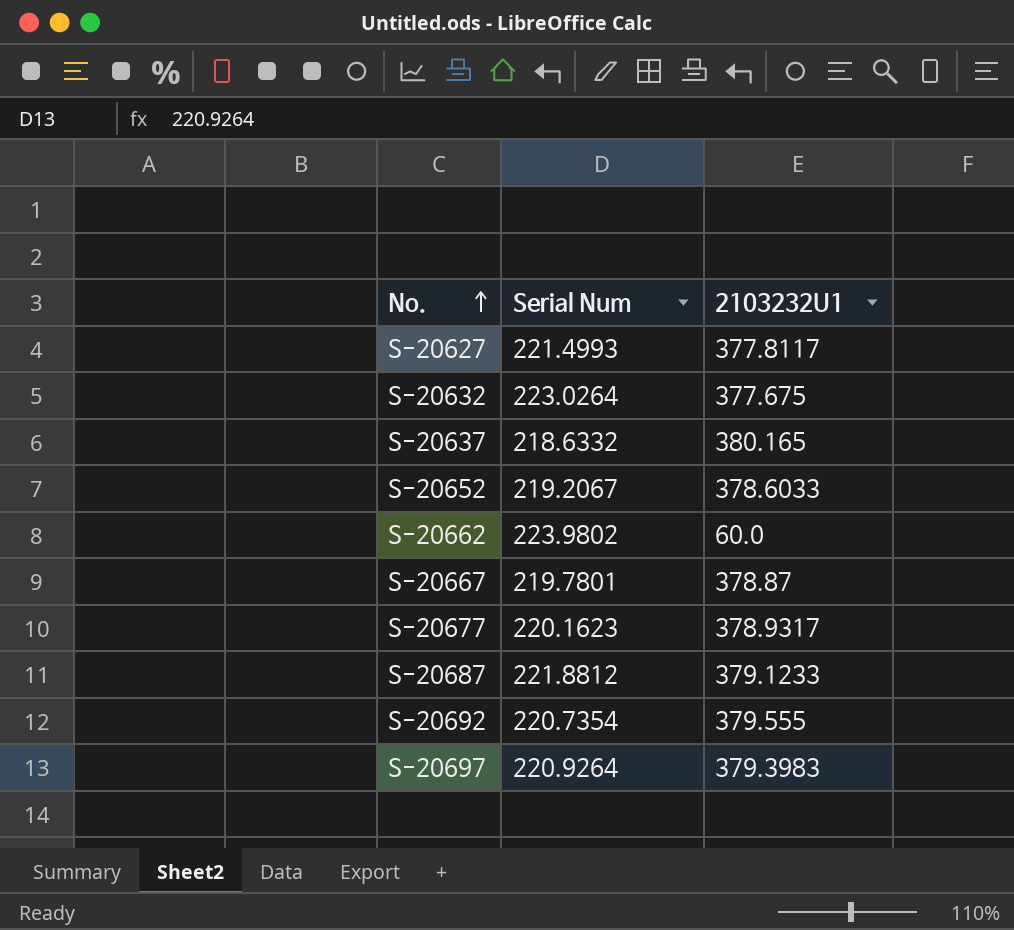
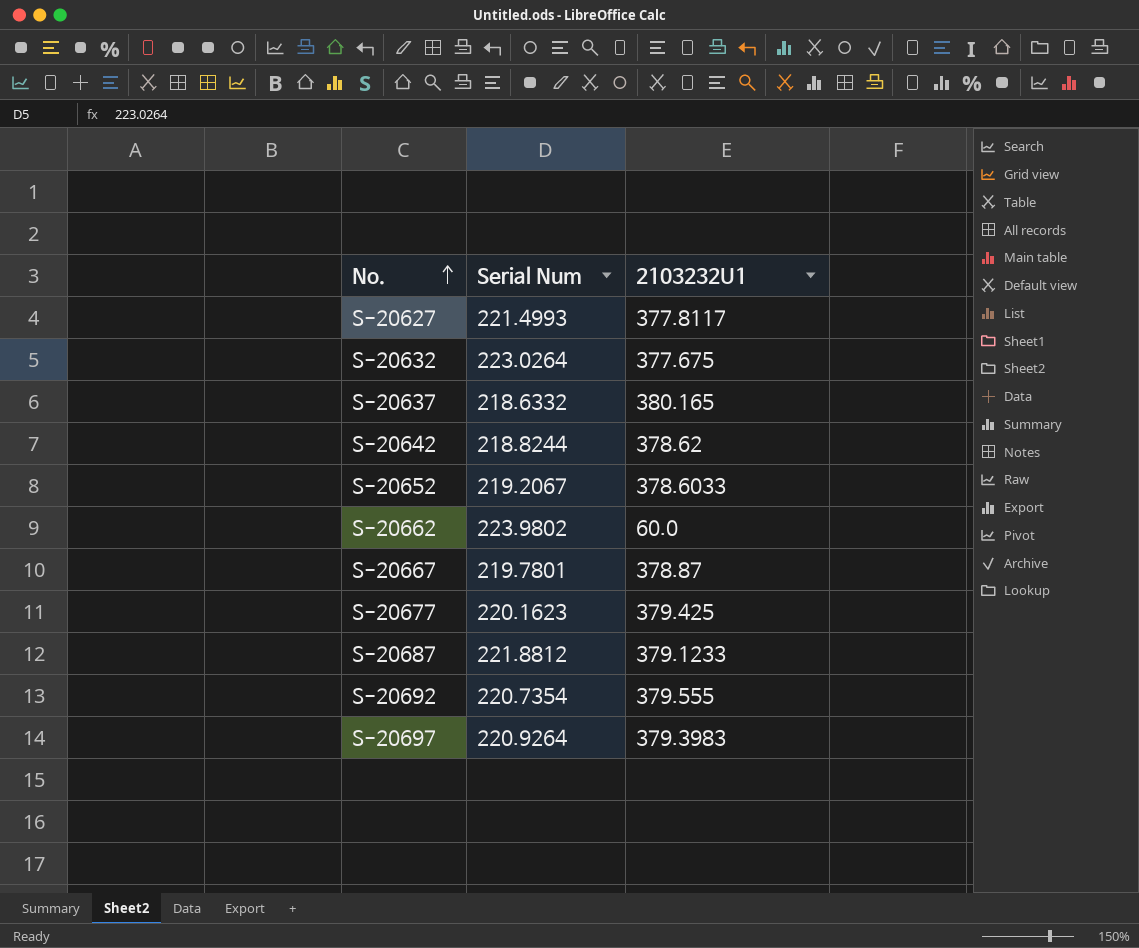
row S-20642: none -> 218.8244 | 378.62
S-20677 | 2103232U1: 378.9317 -> 379.425

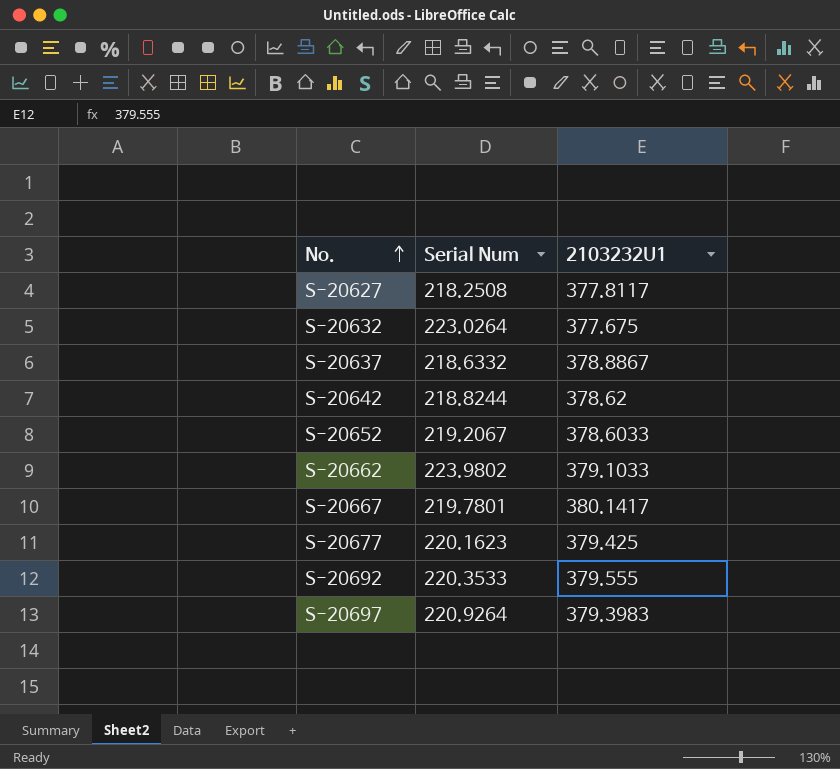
row S-20687: 221.8812 | 379.1233 -> none
S-20627 | Serial Num: 221.4993 -> 218.2508
S-20637 | 2103232U1: 380.165 -> 378.8867
S-20662 | 2103232U1: 60.0 -> 379.1033
S-20667 | 2103232U1: 378.87 -> 380.1417
S-20692 | Serial Num: 220.7354 -> 220.3533

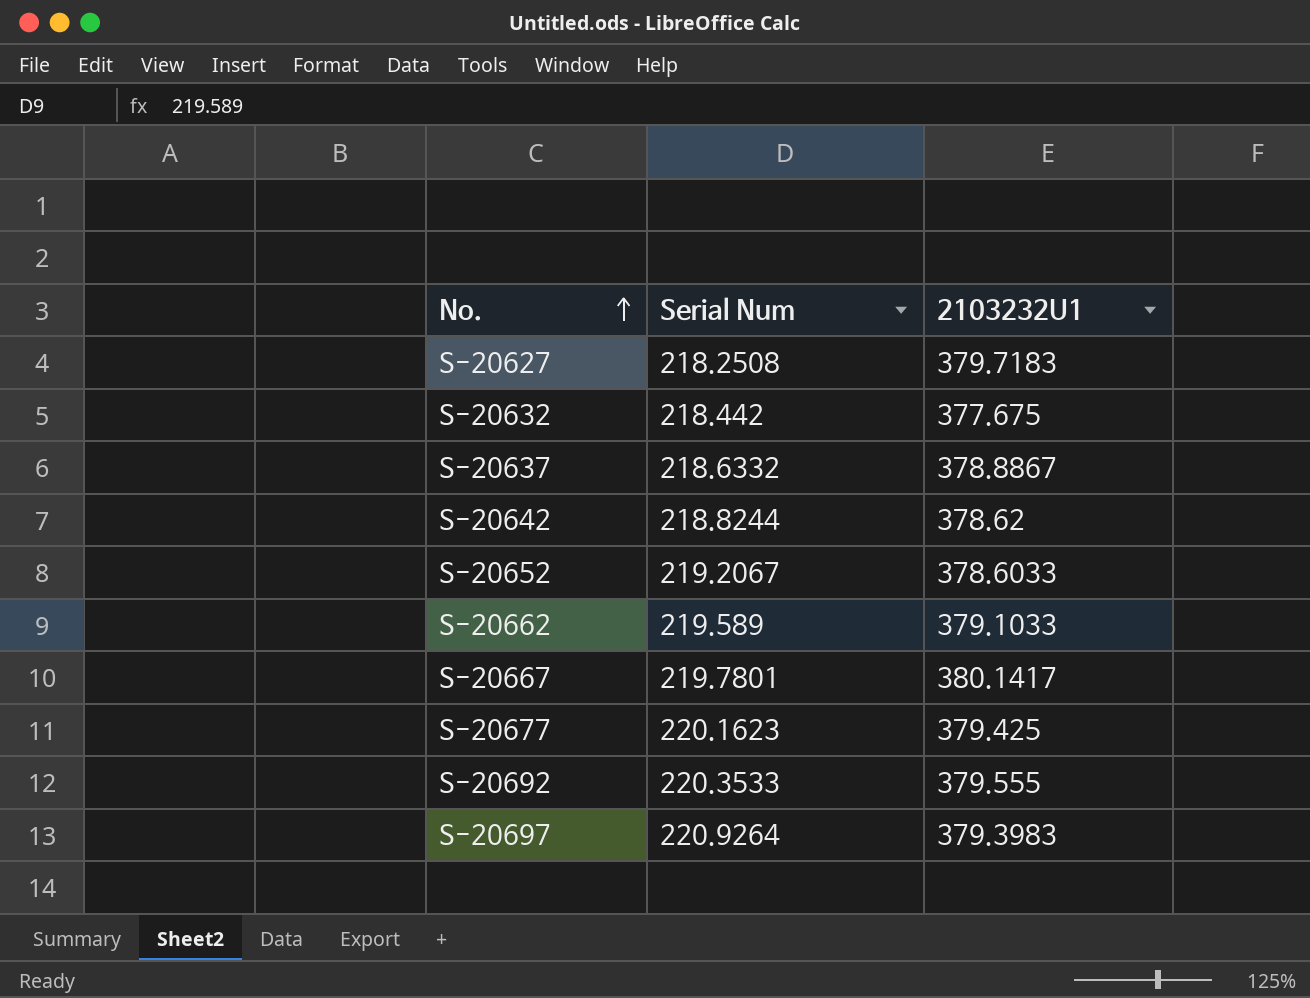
S-20627 | 2103232U1: 377.8117 -> 379.7183
S-20632 | Serial Num: 223.0264 -> 218.442
S-20662 | Serial Num: 223.9802 -> 219.589

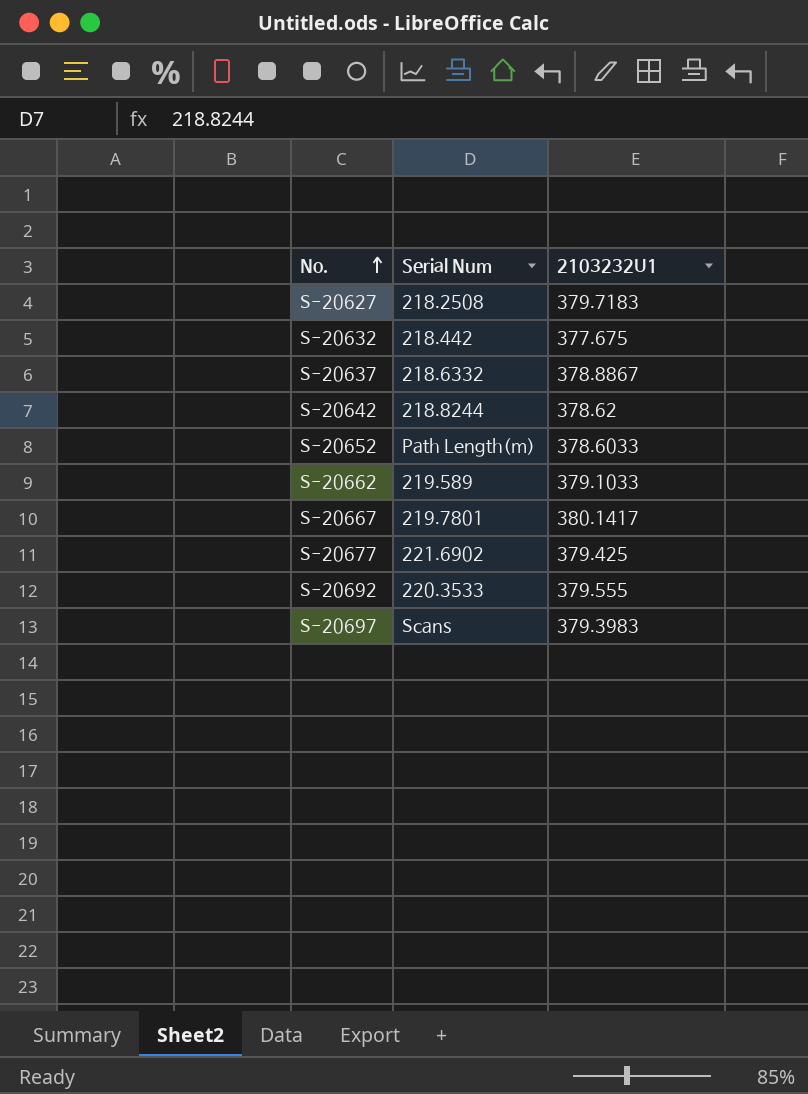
S-20652 | Serial Num: 219.2067 -> Path Length(m)
S-20677 | Serial Num: 220.1623 -> 221.6902
S-20697 | Serial Num: 220.9264 -> Scans

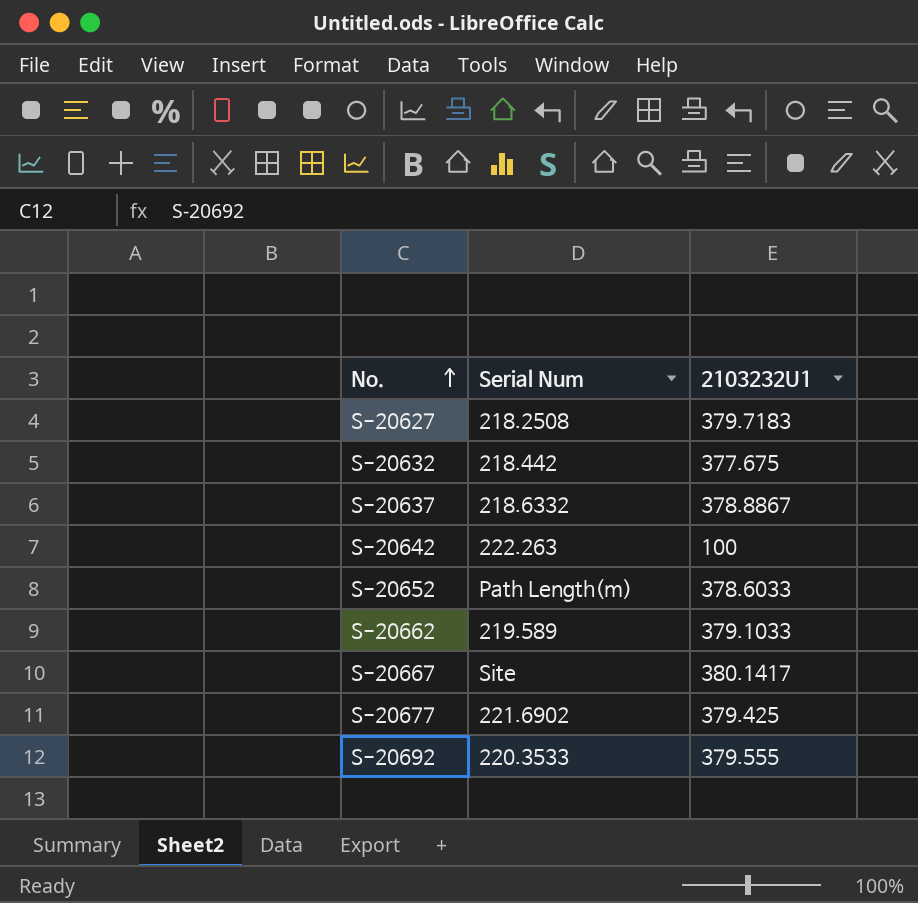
row S-20697: Scans | 379.3983 -> none
S-20642 | Serial Num: 218.8244 -> 222.263
S-20642 | 2103232U1: 378.62 -> 100
S-20667 | Serial Num: 219.7801 -> Site

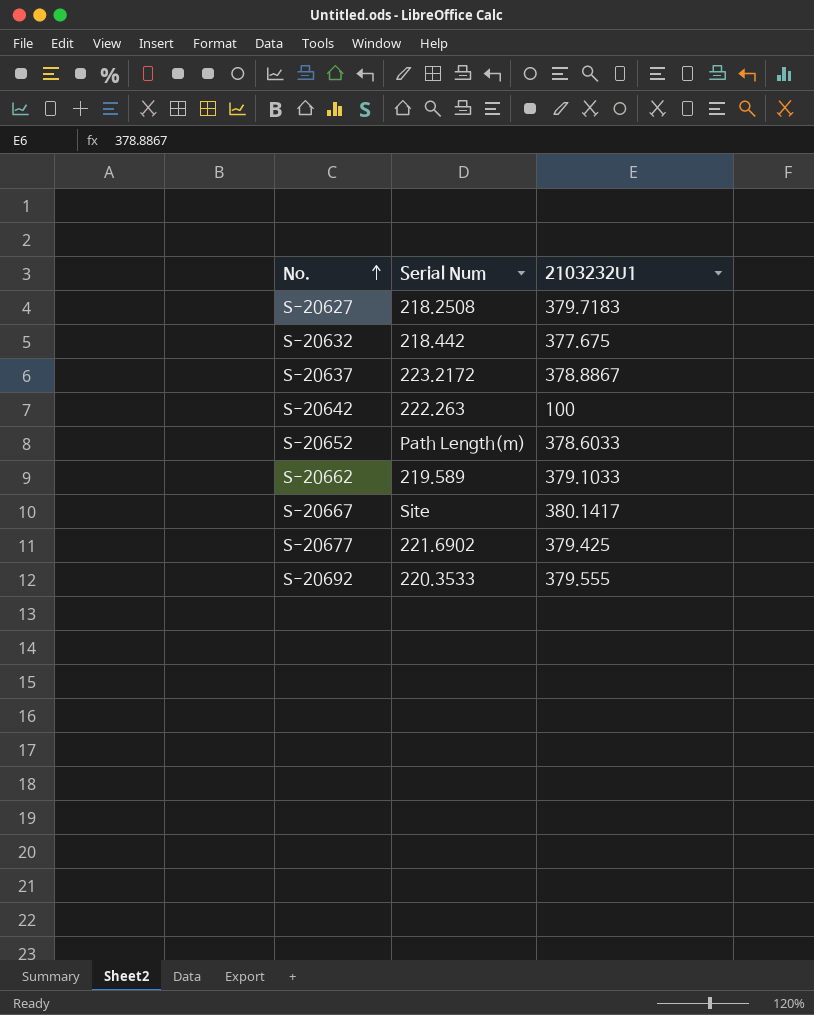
S-20637 | Serial Num: 218.6332 -> 223.2172

